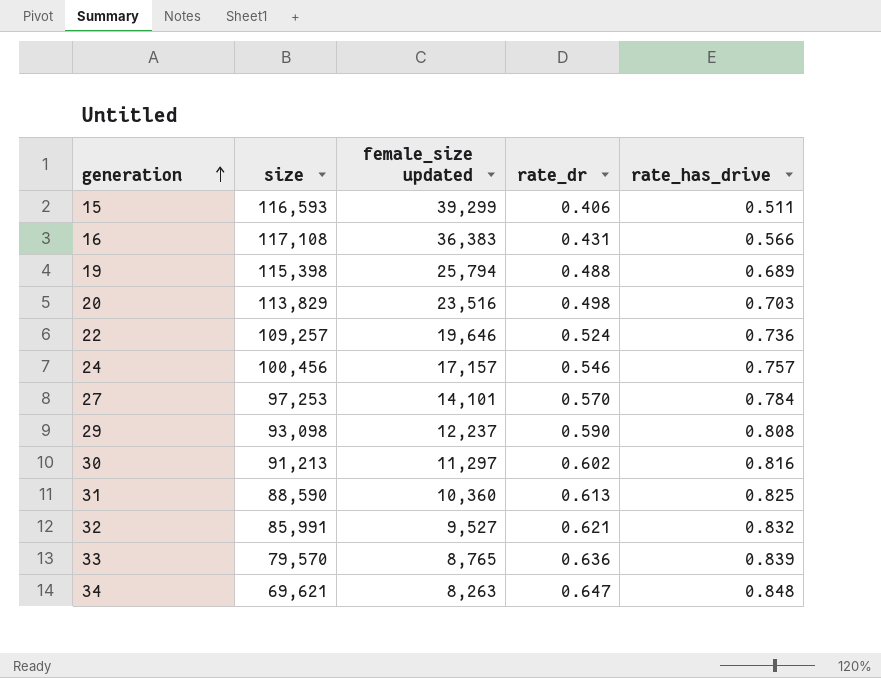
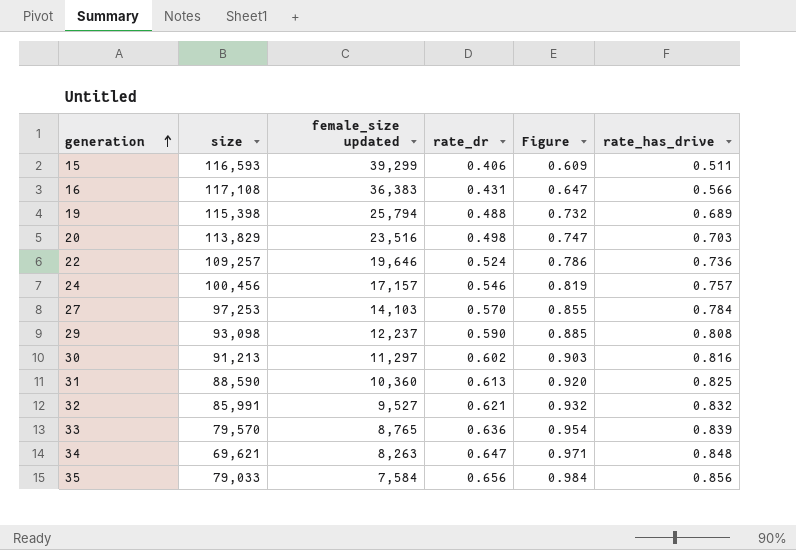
column Figure | formula: none -> [rate_dr] * 1.5
27 | female_size updated: 14,101 -> 14,103
row 35: none -> 79,033 | 7,584 | 0.656 | 0.984 | 0.856

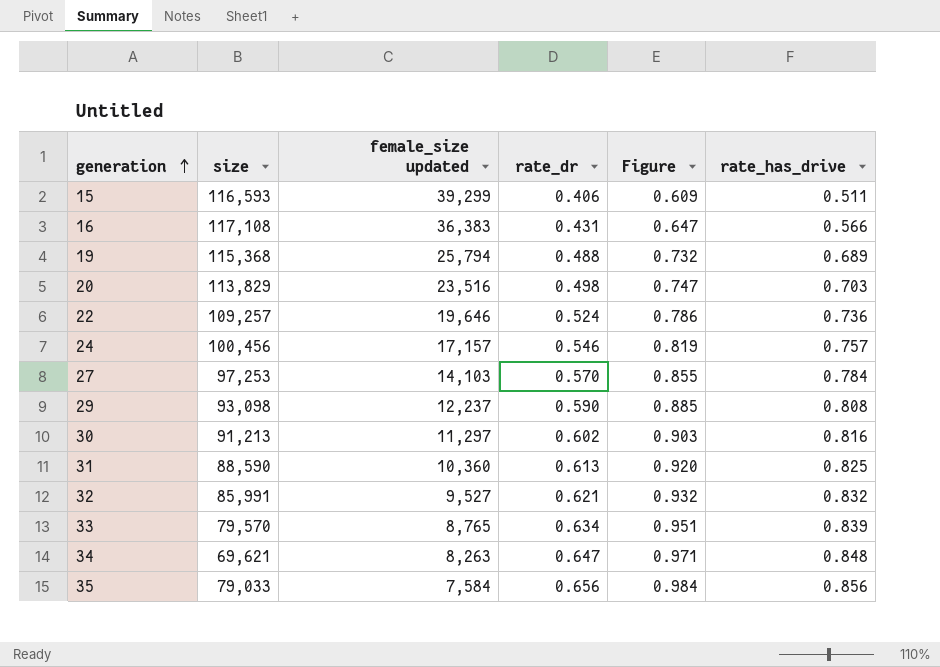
19 | size: 115,398 -> 115,368
33 | rate_dr: 0.636 -> 0.634
33 | Figure: 0.954 -> 0.951

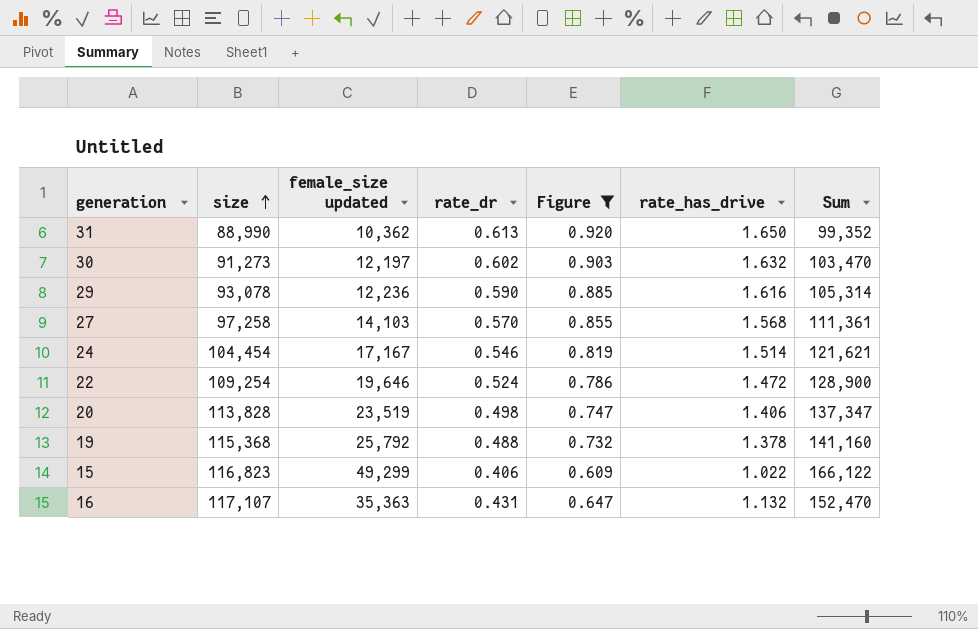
filter: none -> Figure <= 0.920
row order: generation ascending -> size ascending
column Sum | formula: none -> [size] + [female_size updated]
31 | size: 88,590 -> 88,990
31 | female_size updated: 10,360 -> 10,362
31 | rate_has_drive: 0.825 -> 1.650
30 | size: 91,213 -> 91,273
30 | female_size updated: 11,297 -> 12,197
30 | rate_has_drive: 0.816 -> 1.632
29 | size: 93,098 -> 93,078
29 | female_size updated: 12,237 -> 12,236
29 | rate_has_drive: 0.808 -> 1.616
27 | size: 97,253 -> 97,258
27 | rate_has_drive: 0.784 -> 1.568
24 | size: 100,456 -> 104,454
24 | female_size updated: 17,157 -> 17,167
24 | rate_has_drive: 0.757 -> 1.514
22 | size: 109,257 -> 109,254
22 | rate_has_drive: 0.736 -> 1.472
20 | size: 113,829 -> 113,828
20 | female_size updated: 23,516 -> 23,519
20 | rate_has_drive: 0.703 -> 1.406
19 | female_size updated: 25,794 -> 25,792
19 | rate_has_drive: 0.689 -> 1.378
15 | size: 116,593 -> 116,823
15 | female_size updated: 39,299 -> 49,299
15 | rate_has_drive: 0.511 -> 1.022
16 | size: 117,108 -> 117,107
16 | female_size updated: 36,383 -> 35,363
16 | rate_has_drive: 0.566 -> 1.132

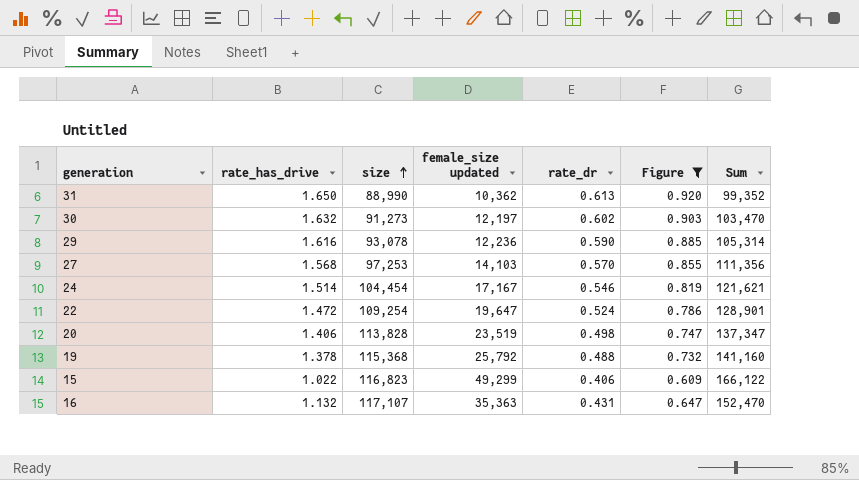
column rate_has_drive | position: 6 -> 2
27 | size: 97,258 -> 97,253
27 | Sum: 111,361 -> 111,356
22 | female_size updated: 19,646 -> 19,647
22 | Sum: 128,900 -> 128,901

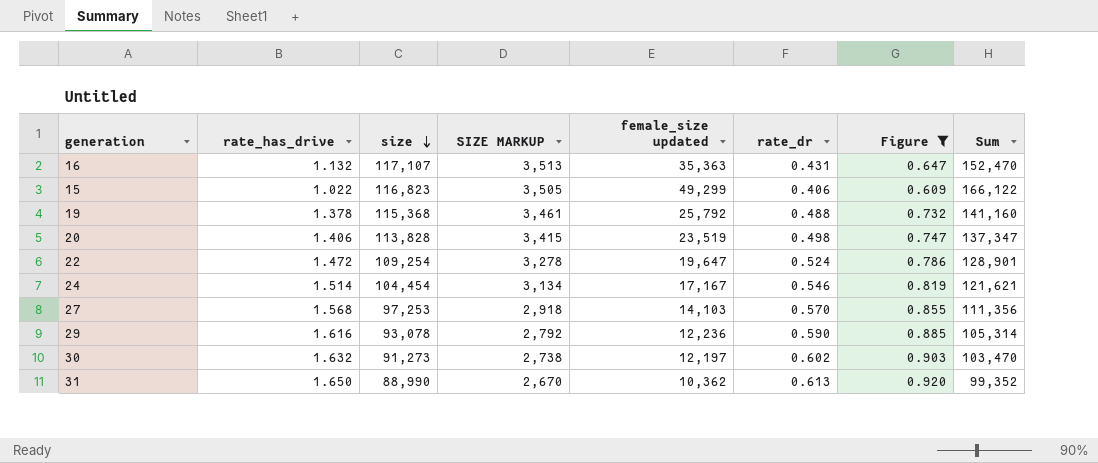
row order: size ascending -> size descending
column SIZE MARKUP | formula: none -> [size] * 0.03

